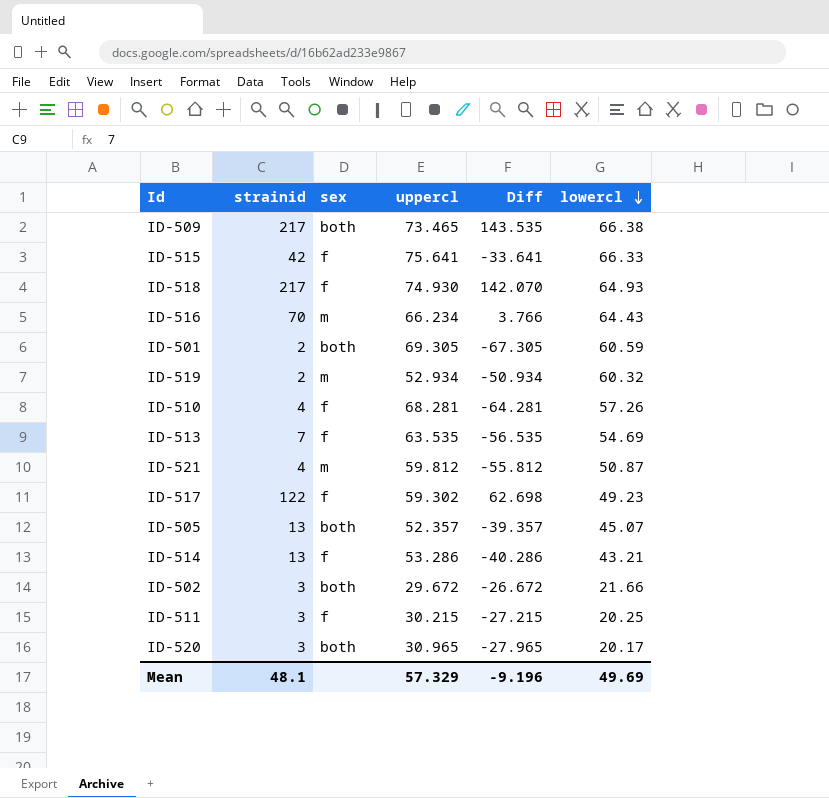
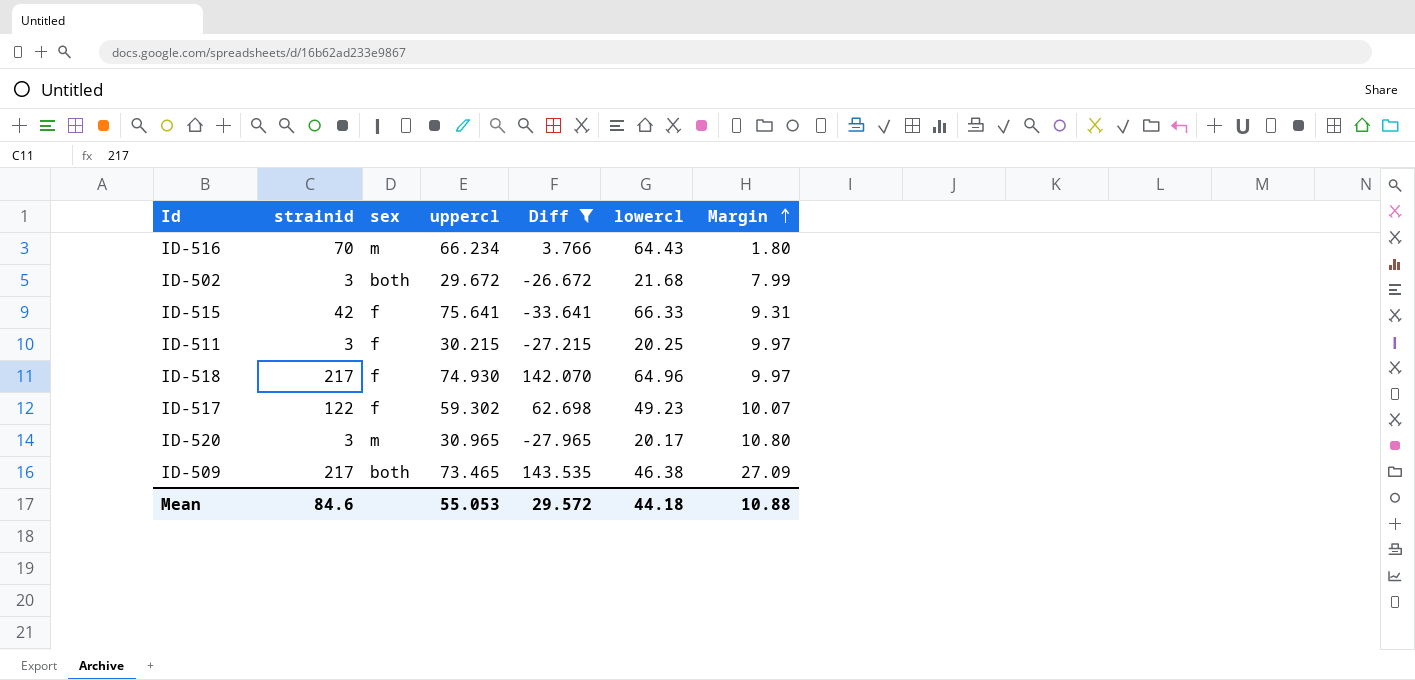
filter: none -> Diff >= -33.641
row order: lowercl descending -> Margin ascending
column Margin | formula: none -> [uppercl] - [lowercl]
ID-502 | lowercl: 21.66 -> 21.68
ID-518 | lowercl: 64.93 -> 64.96
ID-520 | sex: both -> m
ID-509 | lowercl: 66.38 -> 46.38
Mean | strainid: 48.1 -> 84.6
Mean | uppercl: 57.329 -> 55.053
Mean | Diff: -9.196 -> 29.572
Mean | lowercl: 49.69 -> 44.18

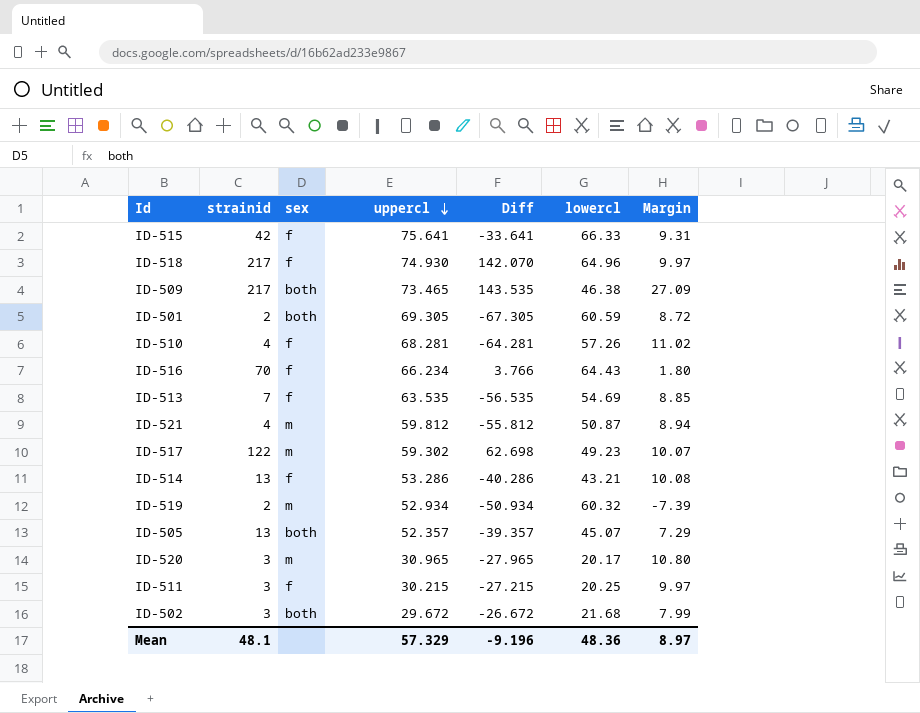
filter: Diff >= -33.641 -> none
row order: Margin ascending -> uppercl descending
ID-516 | sex: m -> f
ID-517 | sex: f -> m
Mean | strainid: 84.6 -> 48.1
Mean | uppercl: 55.053 -> 57.329
Mean | Diff: 29.572 -> -9.196
Mean | lowercl: 44.18 -> 48.36
Mean | Margin: 10.88 -> 8.97

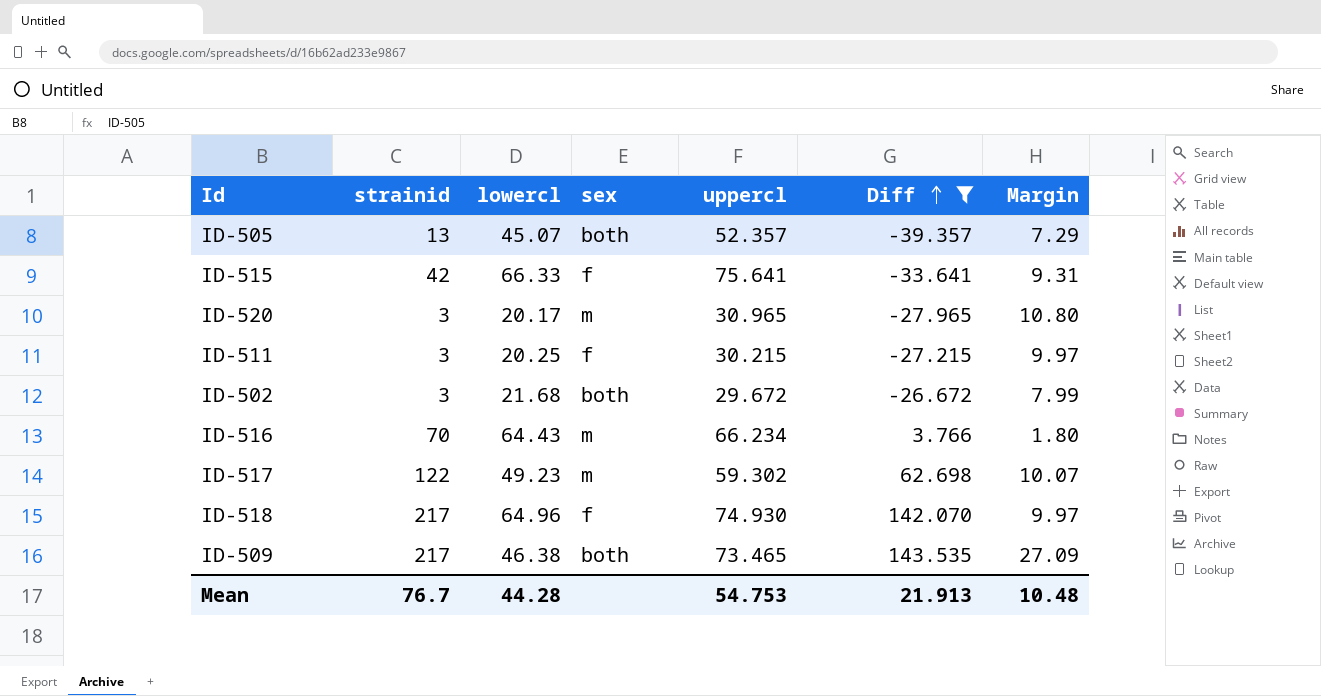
filter: none -> Diff >= -39.357
row order: uppercl descending -> Diff ascending
column lowercl | position: 6 -> 3
ID-516 | sex: f -> m
Mean | strainid: 48.1 -> 76.7
Mean | lowercl: 48.36 -> 44.28
Mean | uppercl: 57.329 -> 54.753
Mean | Diff: -9.196 -> 21.913
Mean | Margin: 8.97 -> 10.48

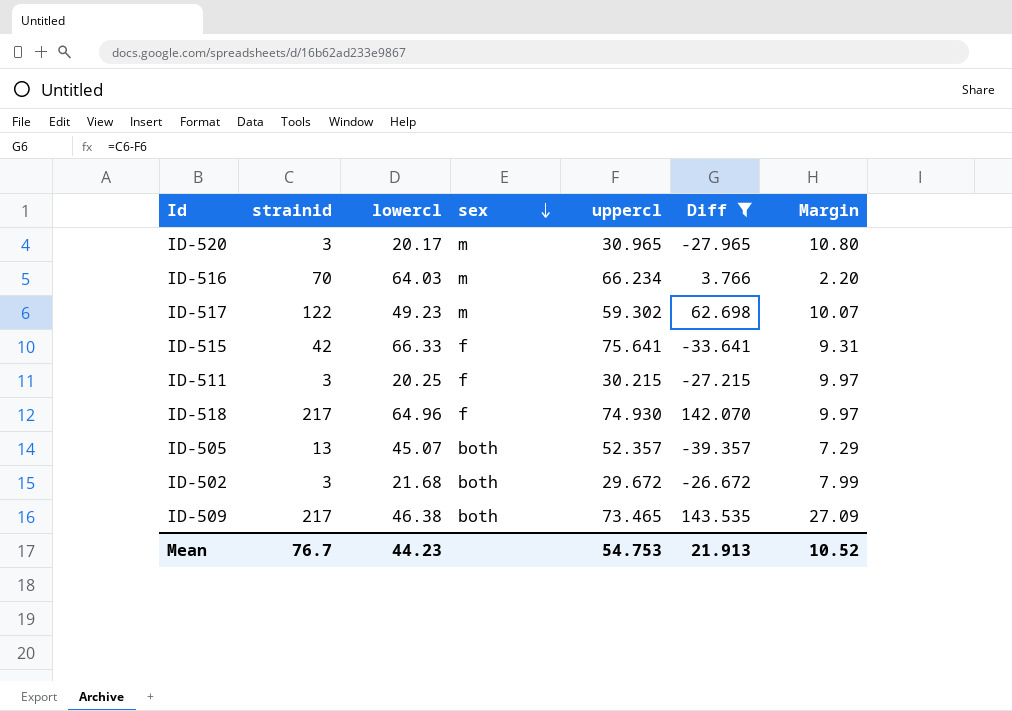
row order: Diff ascending -> sex descending
ID-516 | lowercl: 64.43 -> 64.03
ID-516 | Margin: 1.80 -> 2.20
Mean | lowercl: 44.28 -> 44.23
Mean | Margin: 10.48 -> 10.52

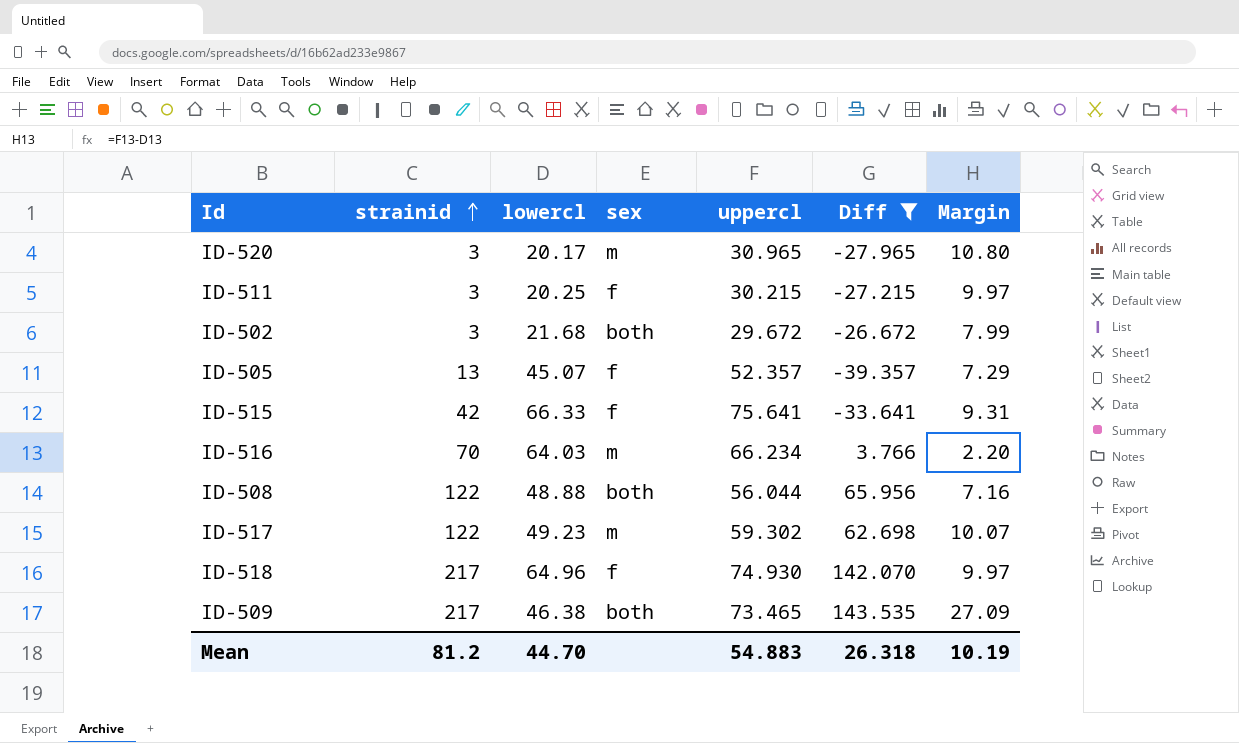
row order: sex descending -> strainid ascending
ID-505 | sex: both -> f
row ID-508: none -> 122 | 48.88 | both | 56.044 | 65.956 | 7.16
Mean | strainid: 76.7 -> 81.2
Mean | lowercl: 44.23 -> 44.70
Mean | uppercl: 54.753 -> 54.883
Mean | Diff: 21.913 -> 26.318
Mean | Margin: 10.52 -> 10.19

